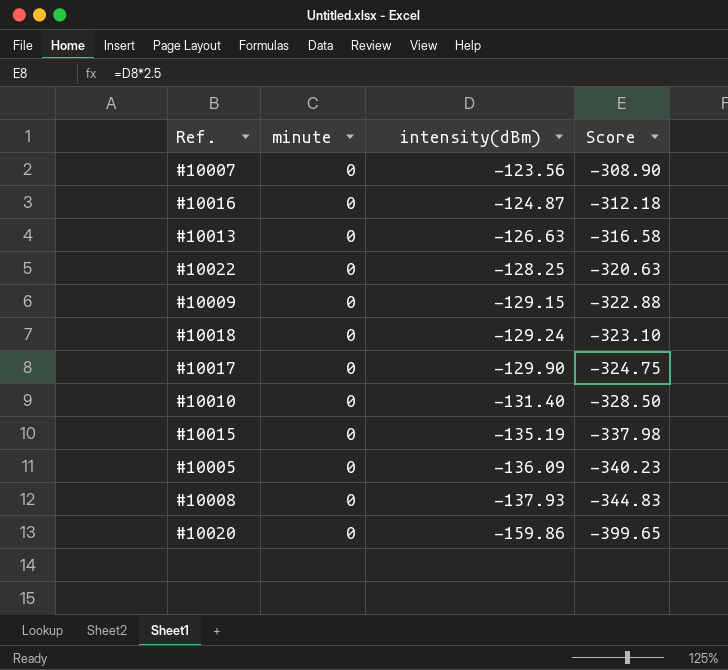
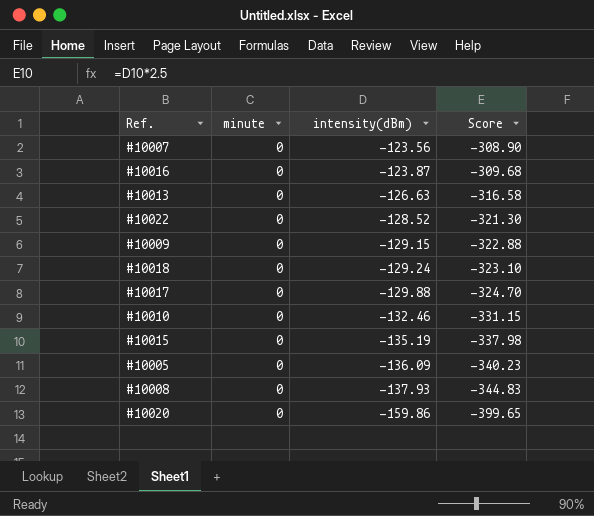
#10016 | intensity(dBm): -124.87 -> -123.87
#10016 | Score: -312.18 -> -309.68
#10022 | intensity(dBm): -128.25 -> -128.52
#10022 | Score: -320.63 -> -321.30
#10017 | intensity(dBm): -129.90 -> -129.88
#10017 | Score: -324.75 -> -324.70
#10010 | intensity(dBm): -131.40 -> -132.46
#10010 | Score: -328.50 -> -331.15

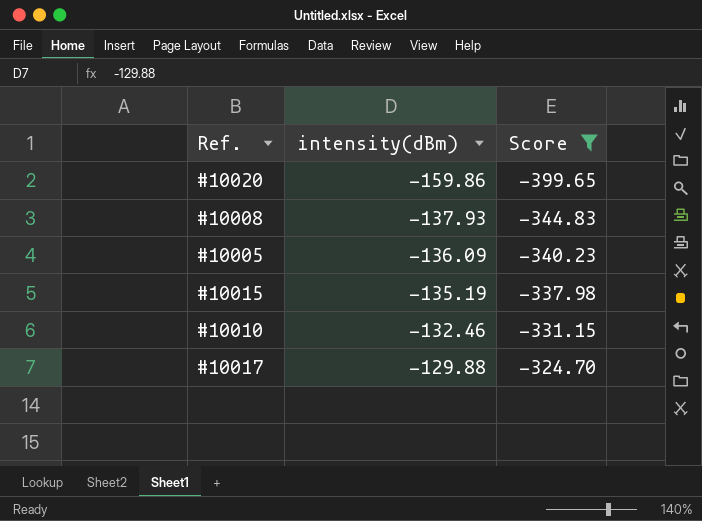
filter: none -> Score <= -324.70
row order: intensity(dBm) descending -> intensity(dBm) ascending
column minute | position: 2 -> none

